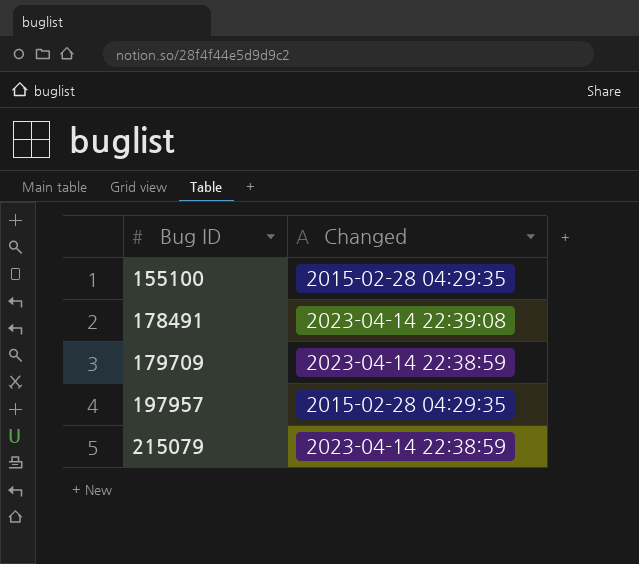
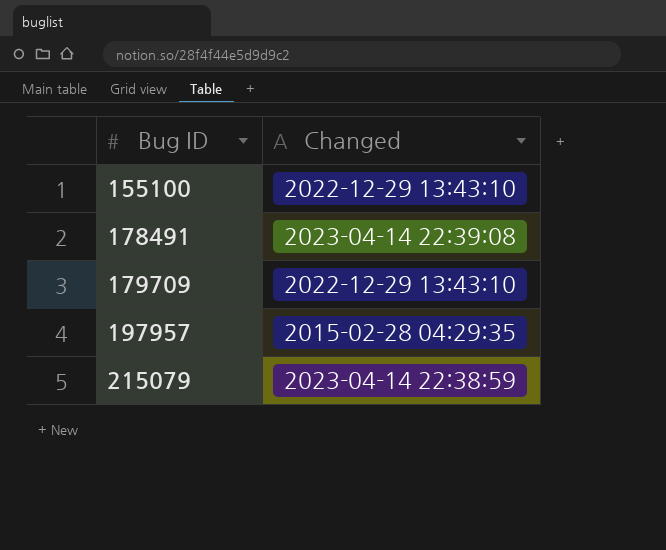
155100 | Changed: 2015-02-28 04:29:35 -> 2022-12-29 13:43:10
179709 | Changed: 2023-04-14 22:38:59 -> 2022-12-29 13:43:10

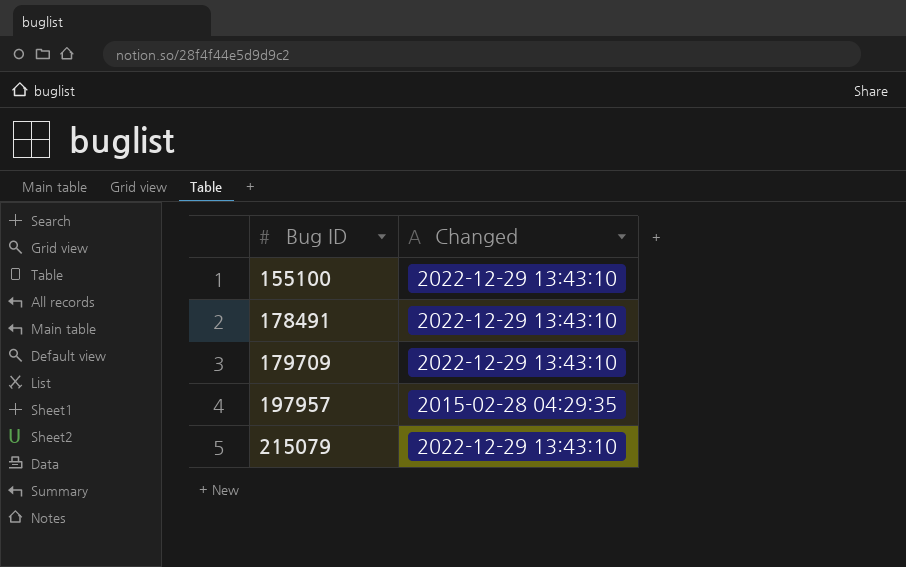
178491 | Changed: 2023-04-14 22:39:08 -> 2022-12-29 13:43:10
215079 | Changed: 2023-04-14 22:38:59 -> 2022-12-29 13:43:10

